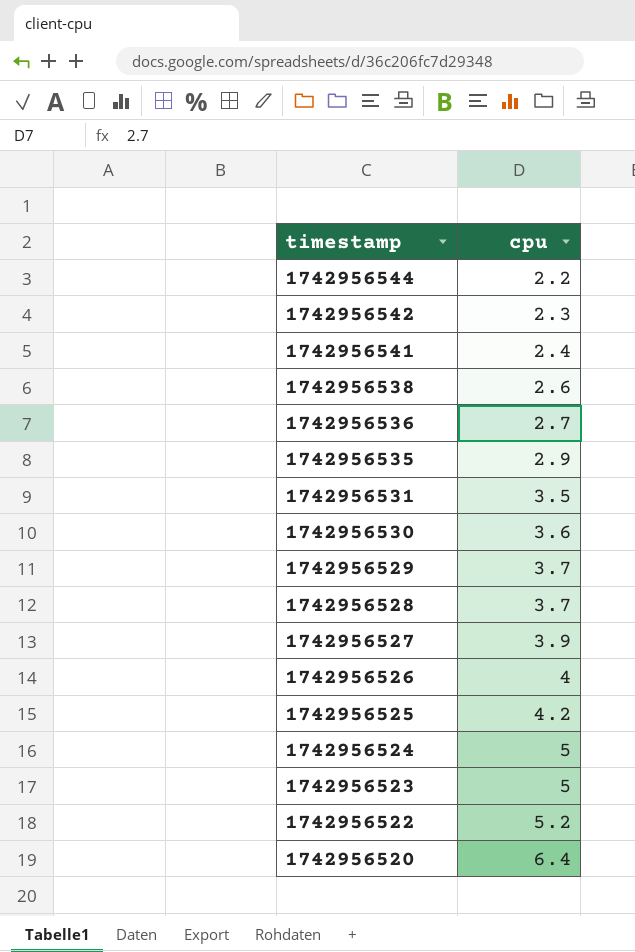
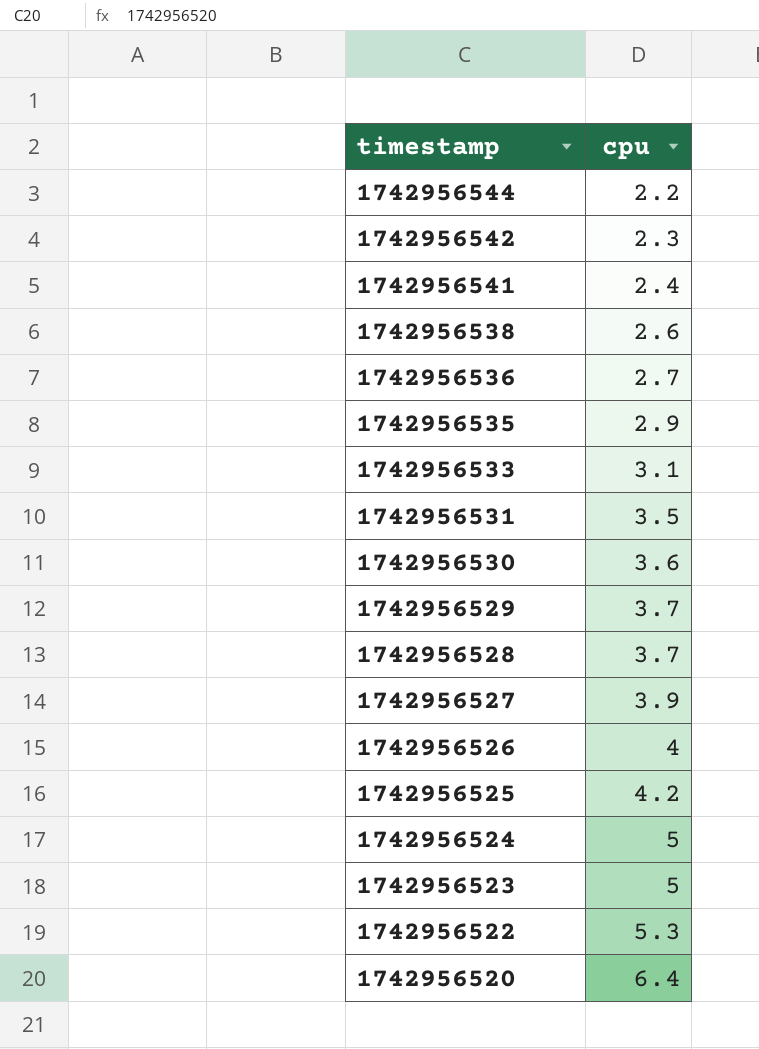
row 1742956533: none -> 3.1
1742956522 | cpu: 5.2 -> 5.3

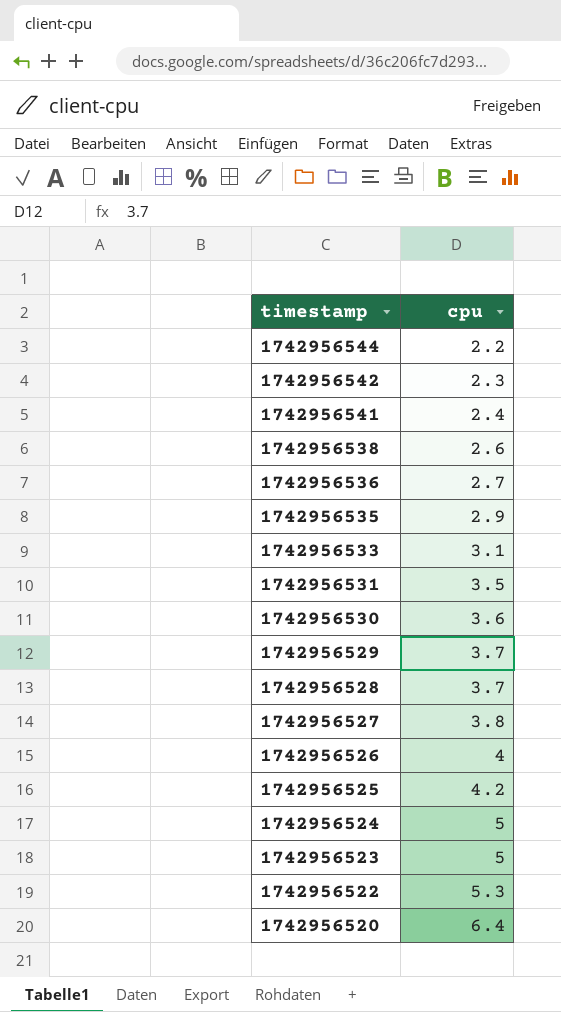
1742956527 | cpu: 3.9 -> 3.8

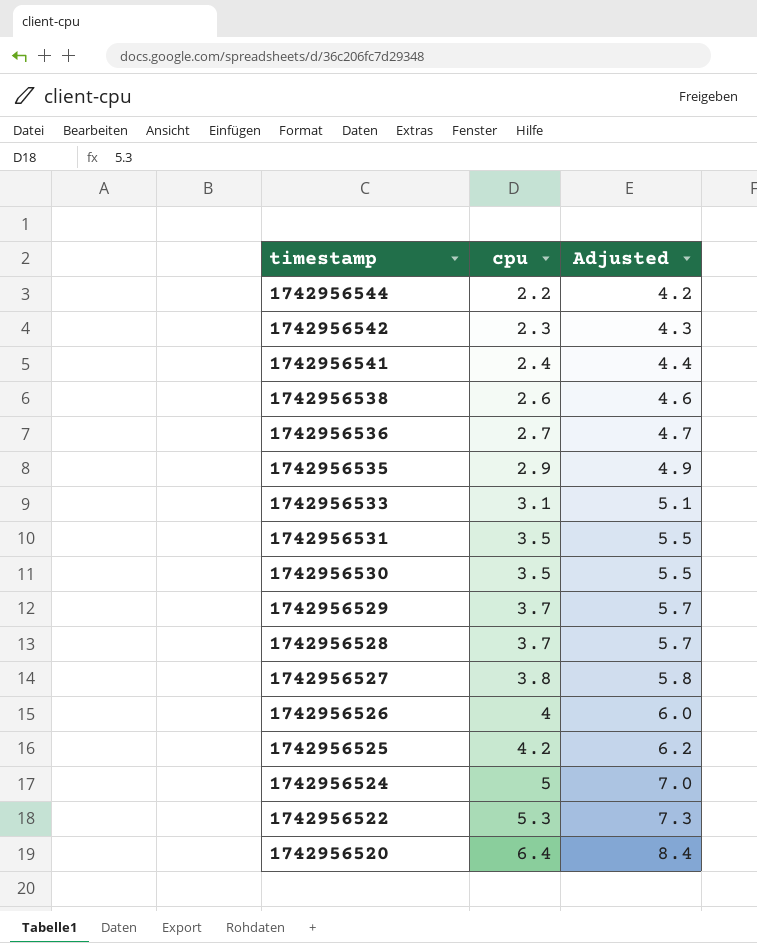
column Adjusted | formula: none -> [cpu] + 2
row 1742956523: 5 -> none
1742956530 | cpu: 3.6 -> 3.5

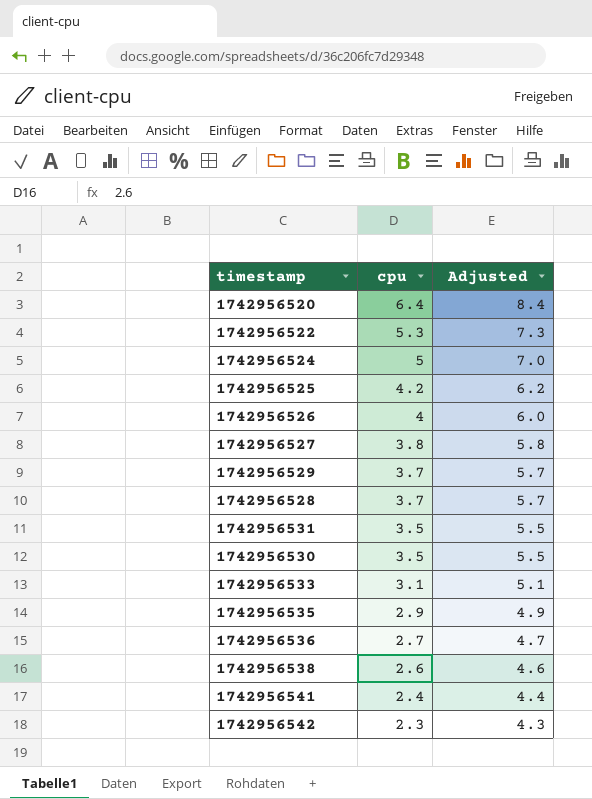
row order: timestamp descending -> cpu descending
row 1742956544: 2.2 | 4.2 -> none

